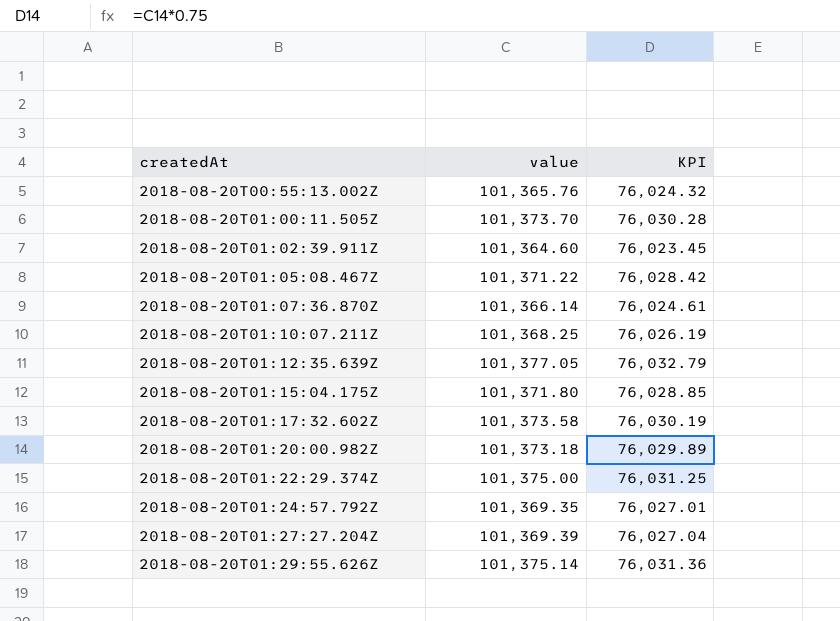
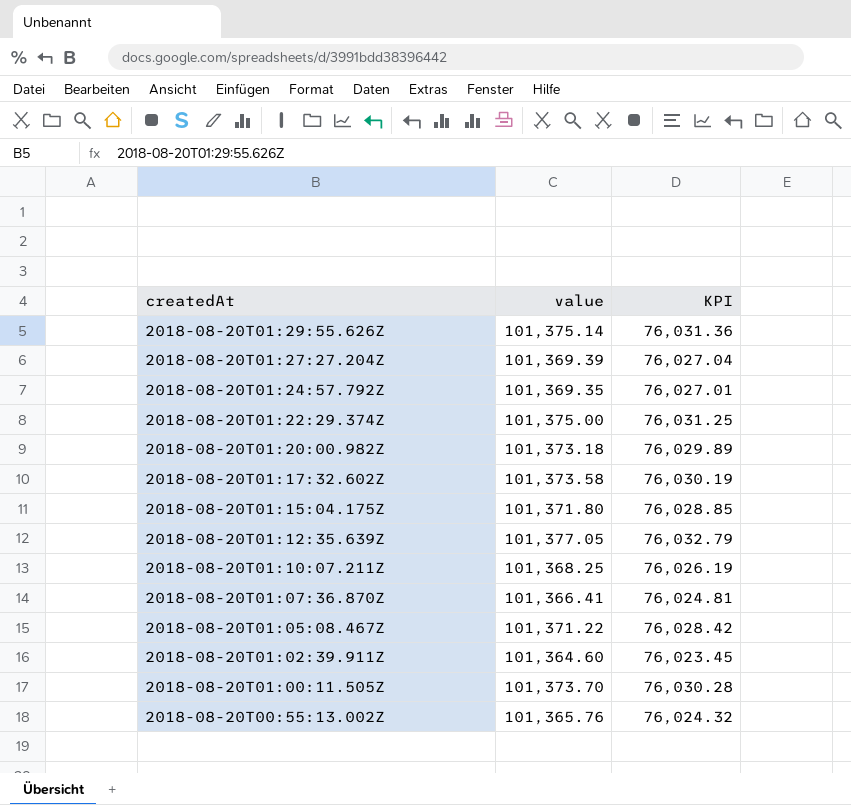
row order: createdAt ascending -> createdAt descending
2018-08-20T01:07:36.870Z | value: 101,366.14 -> 101,366.41
2018-08-20T01:07:36.870Z | KPI: 76,024.61 -> 76,024.81

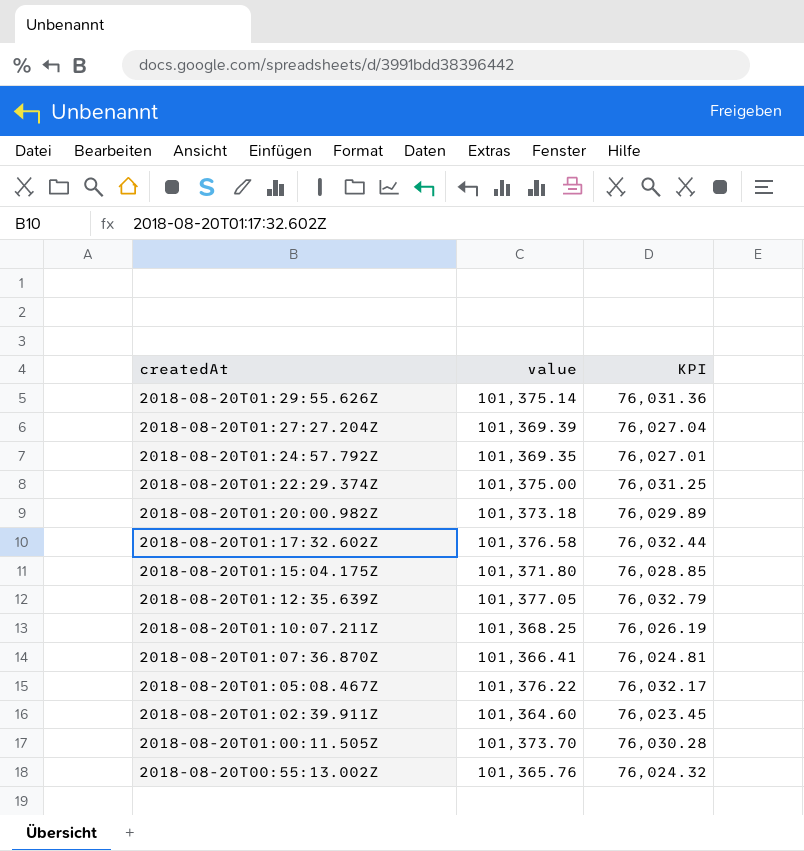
2018-08-20T01:17:32.602Z | value: 101,373.58 -> 101,376.58
2018-08-20T01:17:32.602Z | KPI: 76,030.19 -> 76,032.44
2018-08-20T01:05:08.467Z | value: 101,371.22 -> 101,376.22
2018-08-20T01:05:08.467Z | KPI: 76,028.42 -> 76,032.17

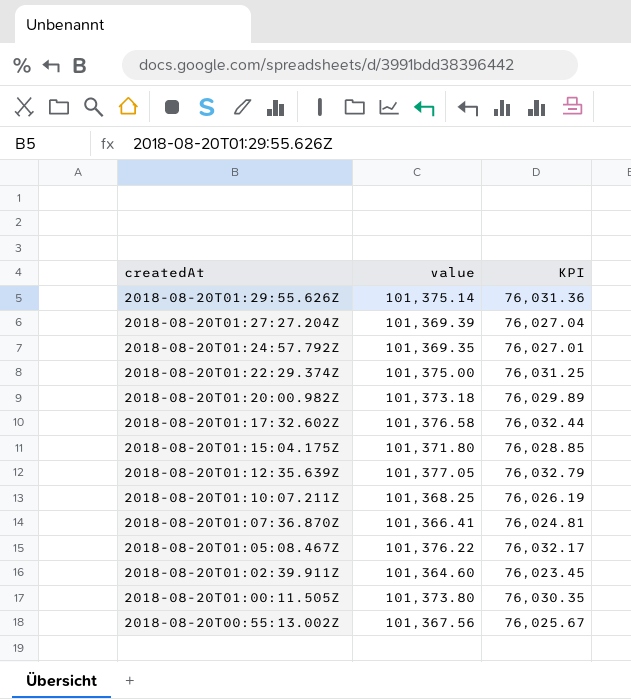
2018-08-20T01:00:11.505Z | value: 101,373.70 -> 101,373.80
2018-08-20T01:00:11.505Z | KPI: 76,030.28 -> 76,030.35
2018-08-20T00:55:13.002Z | value: 101,365.76 -> 101,367.56
2018-08-20T00:55:13.002Z | KPI: 76,024.32 -> 76,025.67

